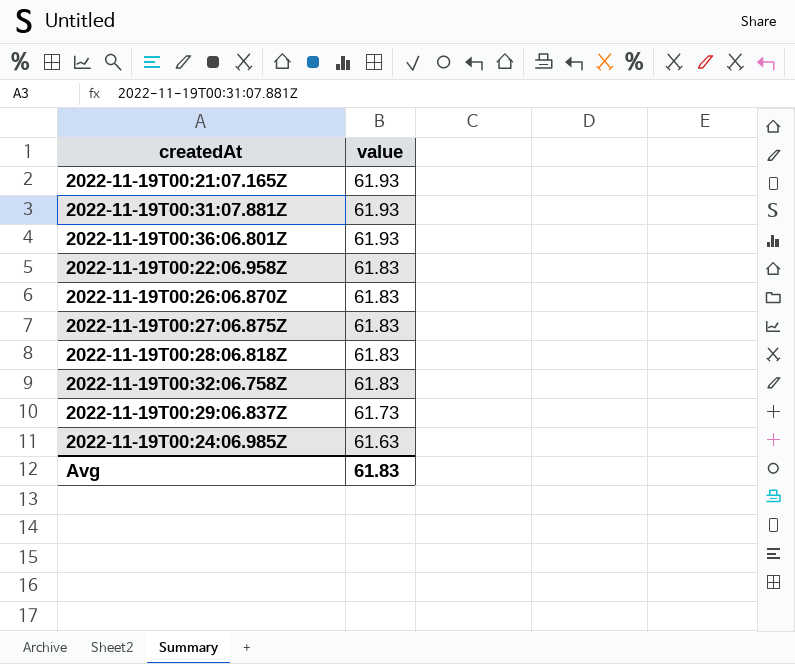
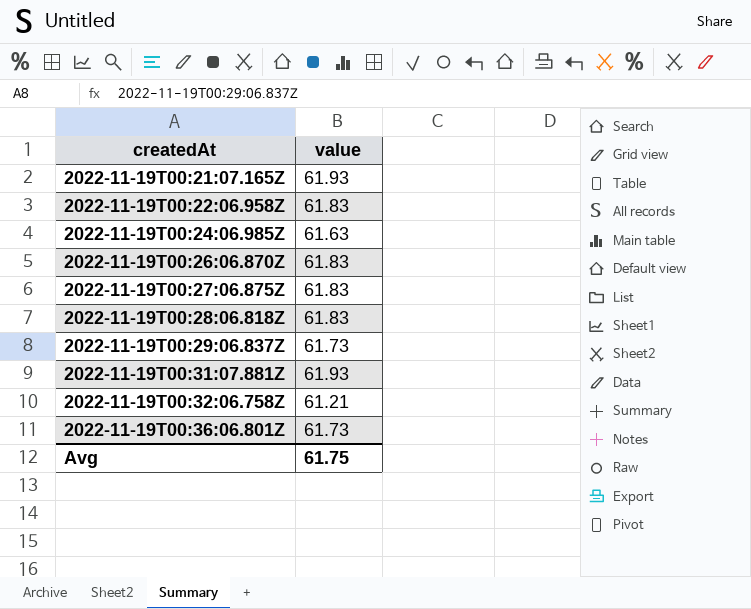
row order: value descending -> createdAt ascending
2022-11-19T00:32:06.758Z | value: 61.83 -> 61.21
2022-11-19T00:36:06.801Z | value: 61.93 -> 61.73
Avg | value: 61.83 -> 61.75

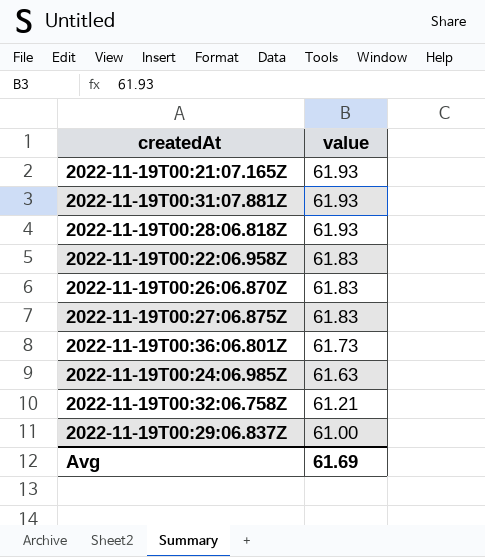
row order: createdAt ascending -> value descending
2022-11-19T00:28:06.818Z | value: 61.83 -> 61.93
2022-11-19T00:29:06.837Z | value: 61.73 -> 61.00
Avg | value: 61.75 -> 61.69

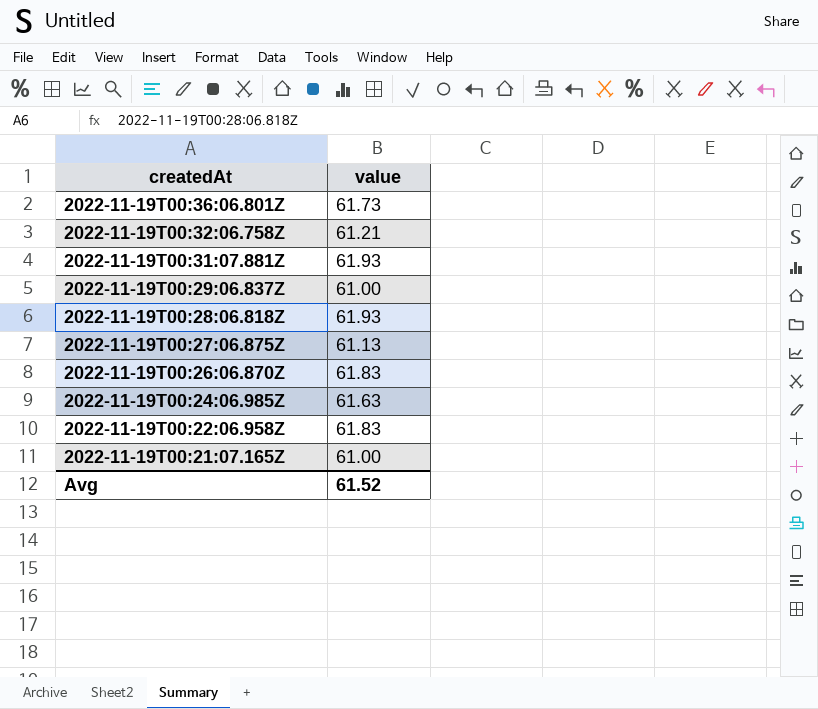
row order: value descending -> createdAt descending
2022-11-19T00:27:06.875Z | value: 61.83 -> 61.13
2022-11-19T00:21:07.165Z | value: 61.93 -> 61.00
Avg | value: 61.69 -> 61.52

